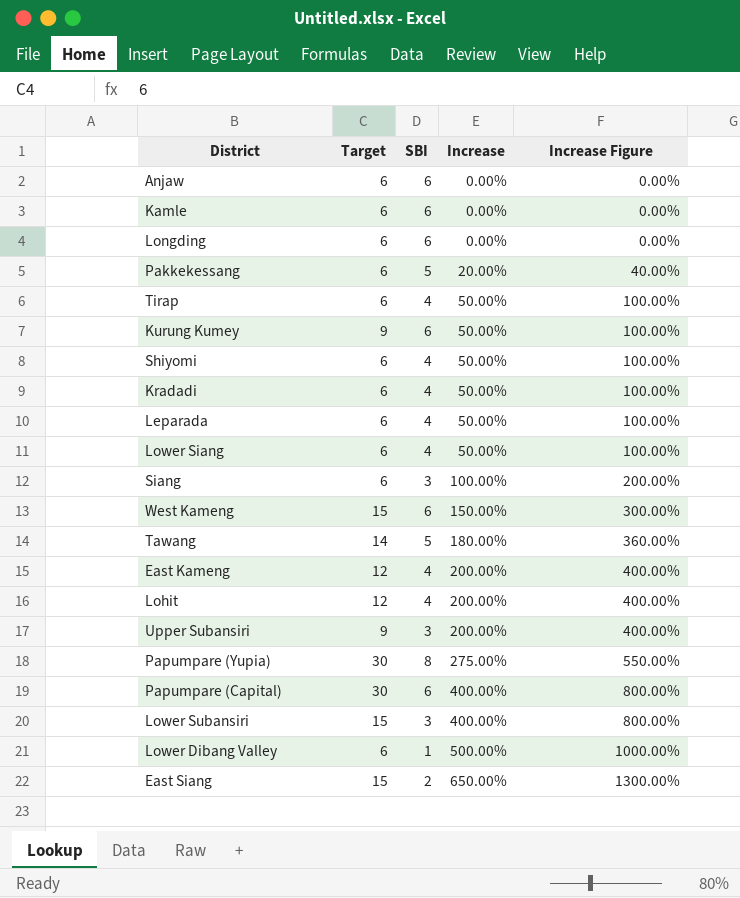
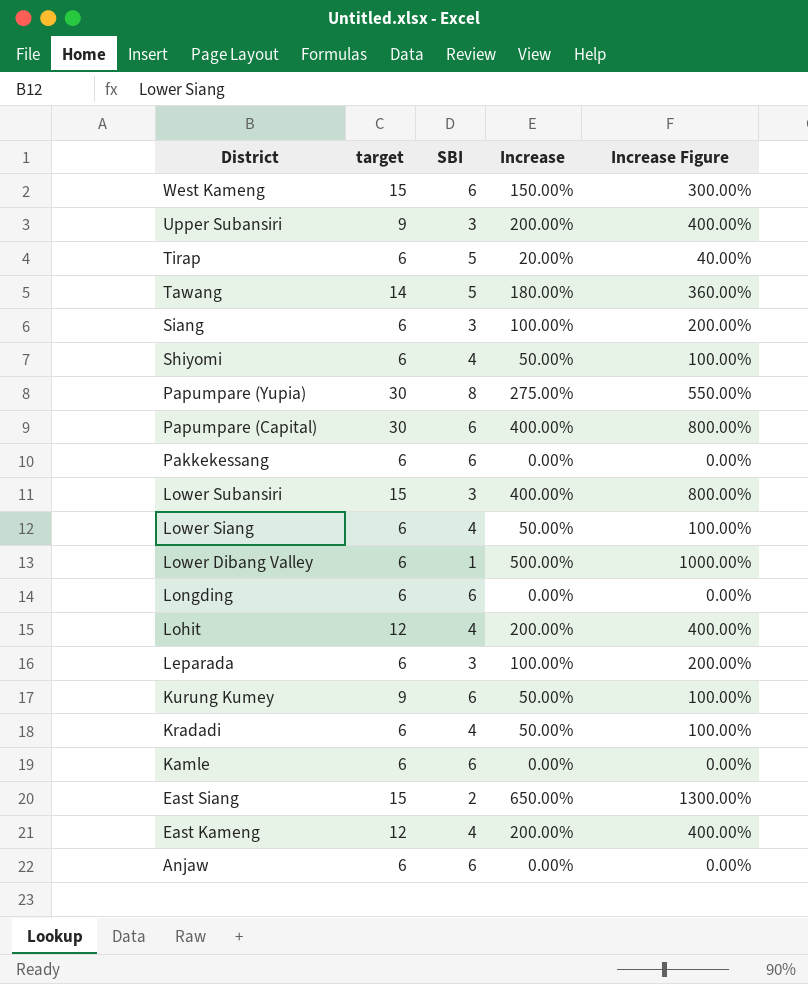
row order: Increase ascending -> District descending
column name: Target -> target
Tirap | SBI: 4 -> 5
Tirap | Increase: 50.00% -> 20.00%
Tirap | Increase Figure: 100.00% -> 40.00%
Pakkekessang | SBI: 5 -> 6
Pakkekessang | Increase: 20.00% -> 0.00%
Pakkekessang | Increase Figure: 40.00% -> 0.00%
Leparada | SBI: 4 -> 3
Leparada | Increase: 50.00% -> 100.00%
Leparada | Increase Figure: 100.00% -> 200.00%

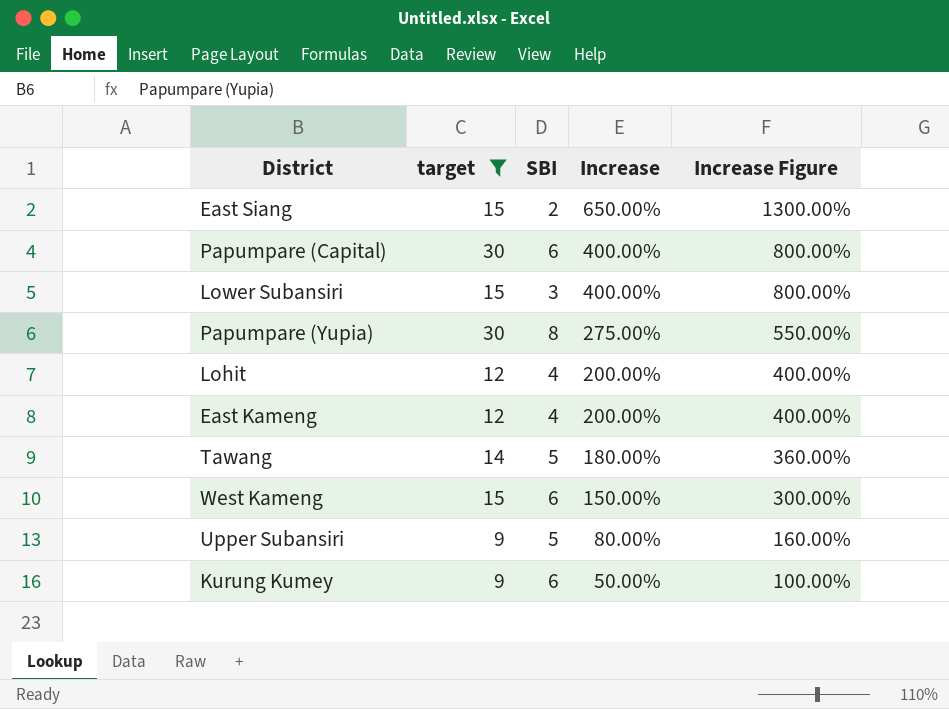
filter: none -> target != 6
row order: District descending -> Increase descending
Upper Subansiri | SBI: 3 -> 5
Upper Subansiri | Increase: 200.00% -> 80.00%
Upper Subansiri | Increase Figure: 400.00% -> 160.00%

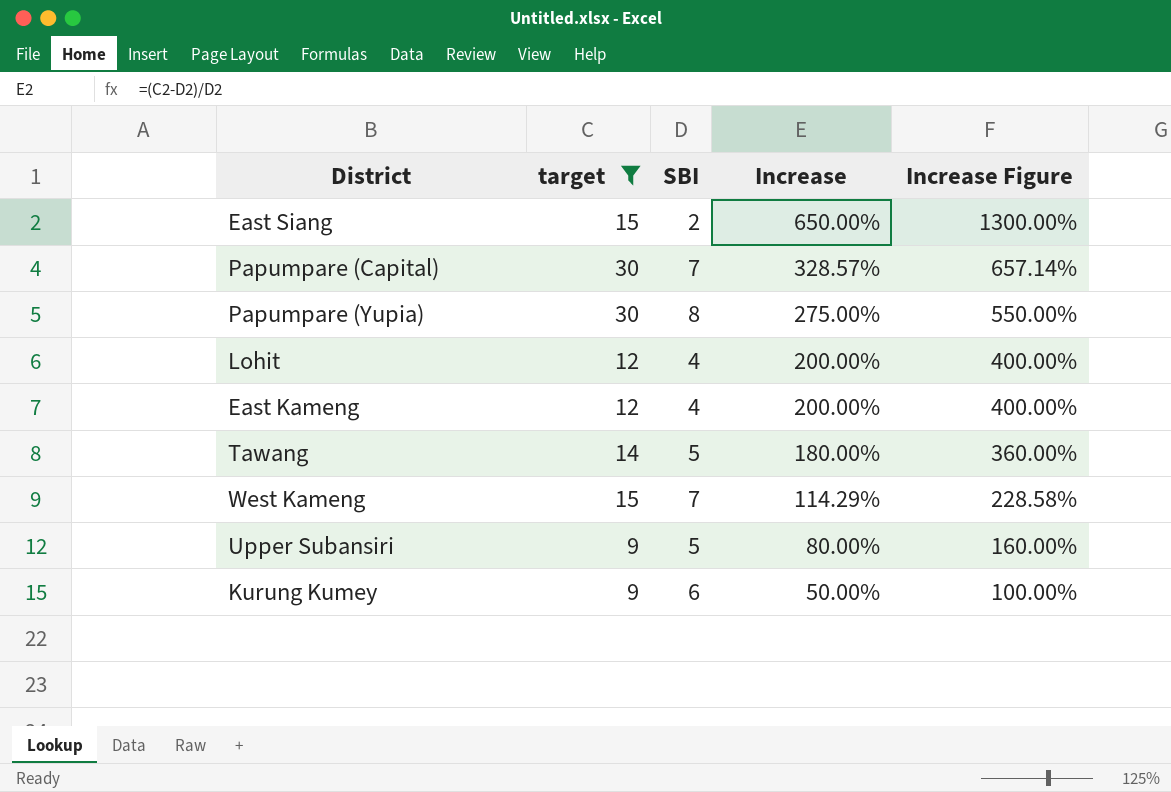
row Lower Subansiri: 15 | 3 | 400.00% | 800.00% -> none
Papumpare (Capital) | SBI: 6 -> 7
Papumpare (Capital) | Increase: 400.00% -> 328.57%
Papumpare (Capital) | Increase Figure: 800.00% -> 657.14%
West Kameng | SBI: 6 -> 7
West Kameng | Increase: 150.00% -> 114.29%
West Kameng | Increase Figure: 300.00% -> 228.58%

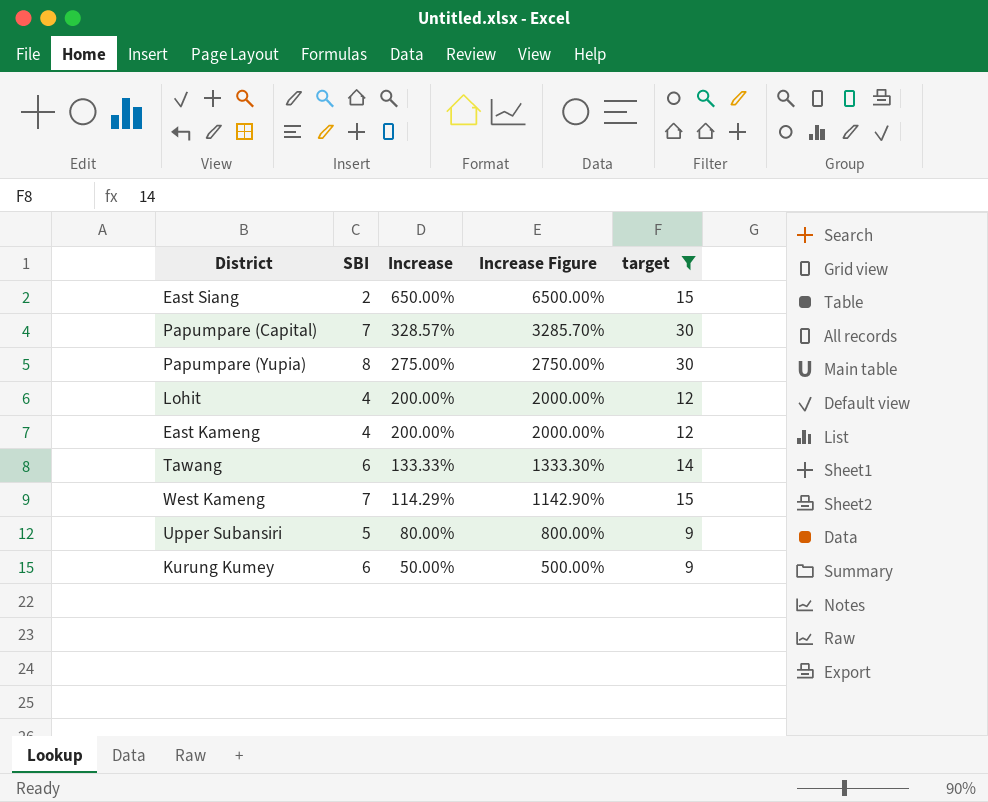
column Increase Figure | formula: [Increase] * 2 -> [Increase] * 10
column target | position: 2 -> 5
Tawang | SBI: 5 -> 6
Tawang | Increase: 180.00% -> 133.33%

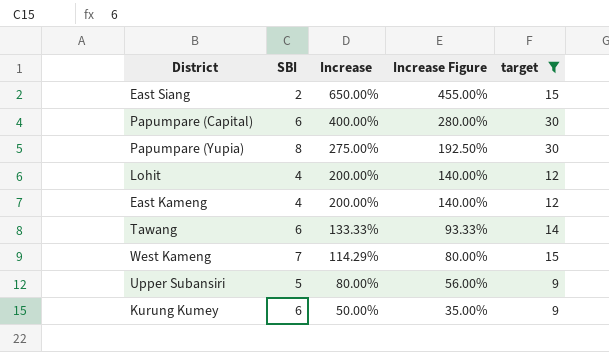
column Increase Figure | formula: [Increase] * 10 -> [Increase] * 0.7
Papumpare (Capital) | SBI: 7 -> 6
Papumpare (Capital) | Increase: 328.57% -> 400.00%

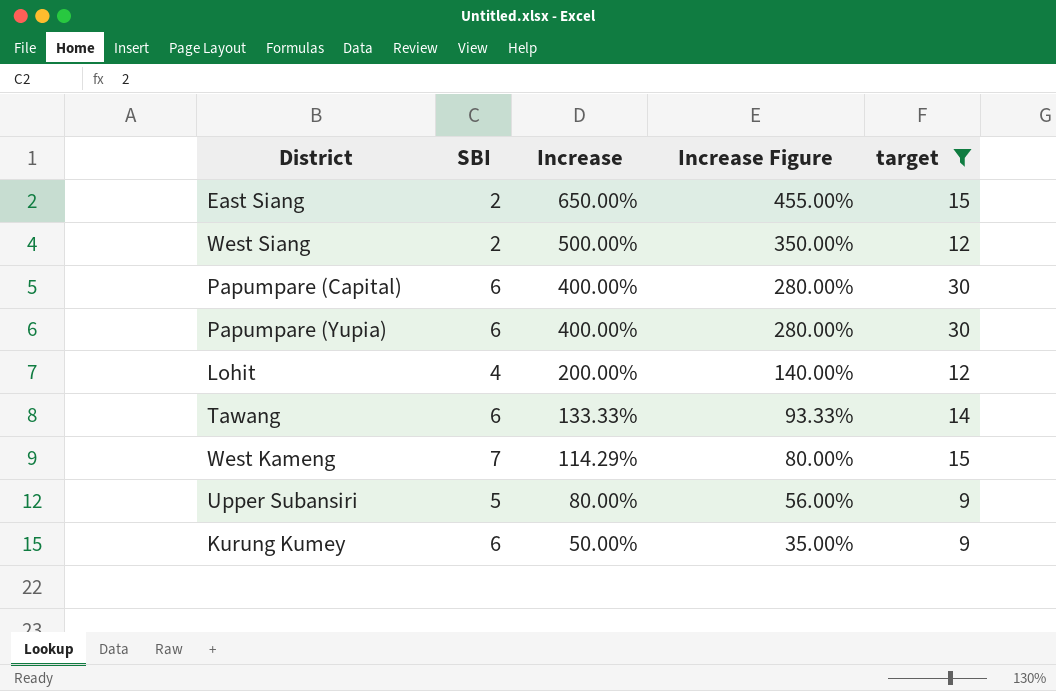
row East Kameng: 4 | 200.00% | 140.00% | 12 -> none
row West Siang: none -> 2 | 500.00% | 350.00% | 12
Papumpare (Yupia) | SBI: 8 -> 6
Papumpare (Yupia) | Increase: 275.00% -> 400.00%
Papumpare (Yupia) | Increase Figure: 192.50% -> 280.00%

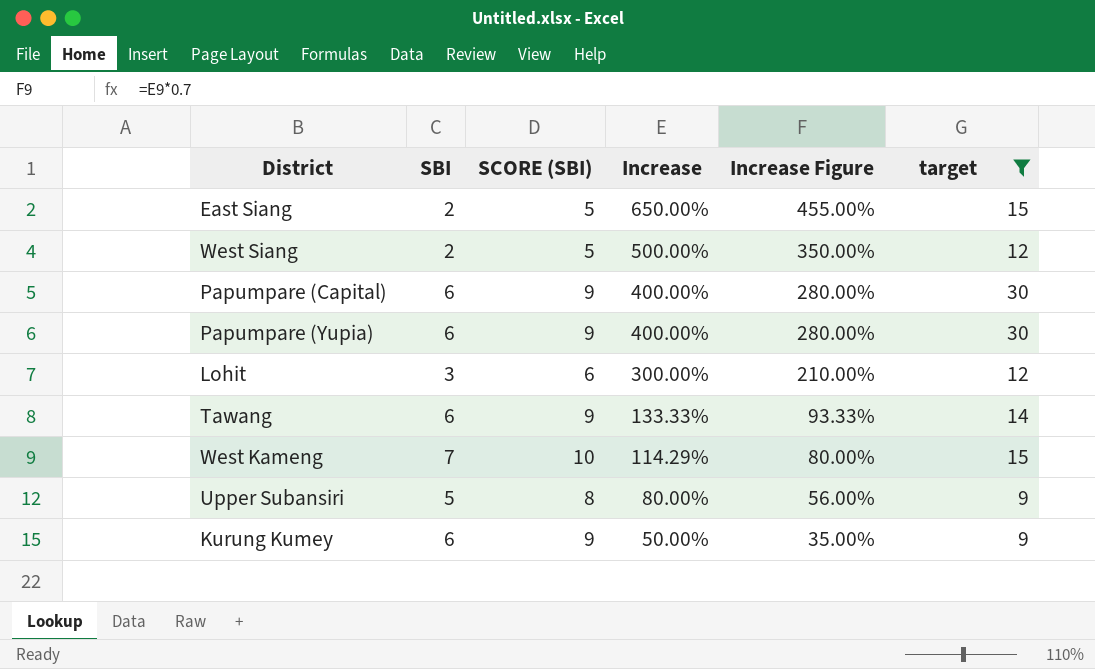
column SCORE (SBI) | formula: none -> [SBI] + 3
Lohit | SBI: 4 -> 3
Lohit | Increase: 200.00% -> 300.00%
Lohit | Increase Figure: 140.00% -> 210.00%

